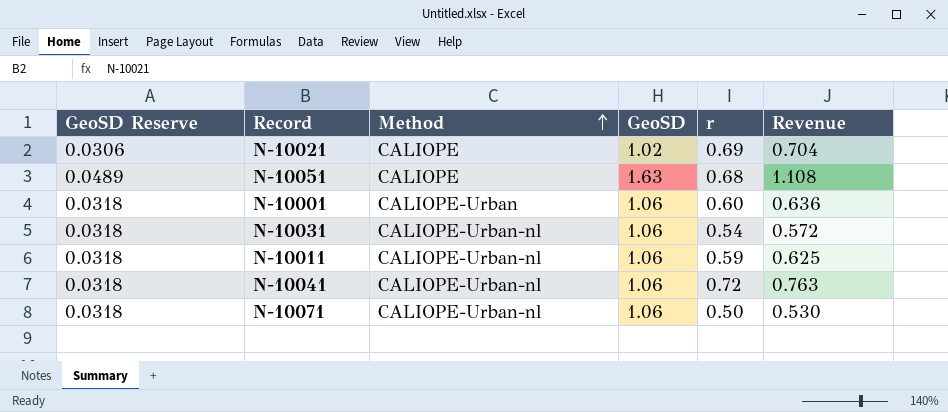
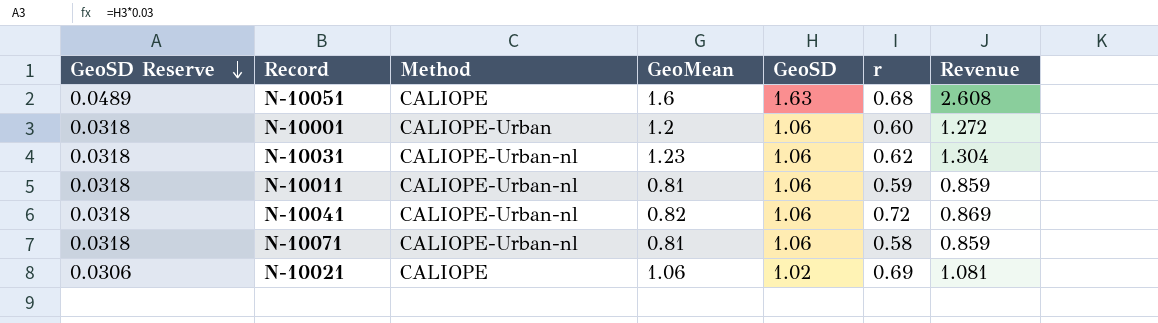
row order: Method ascending -> GeoSD Reserve descending
column GeoMean | position: none -> 4
column Revenue | formula: [GeoSD] * [r] -> [GeoMean] * [GeoSD]
N-10031 | r: 0.54 -> 0.62
N-10071 | r: 0.50 -> 0.58

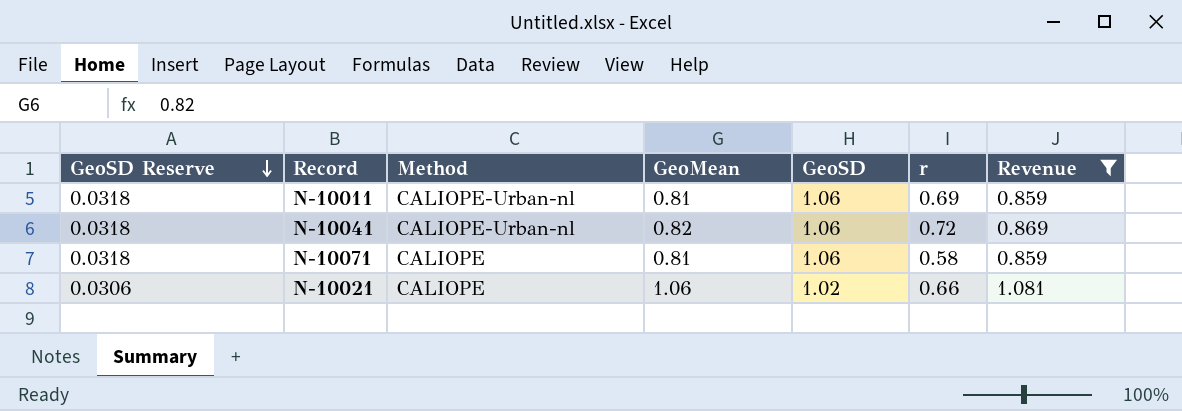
filter: none -> Revenue <= 1.081
N-10011 | r: 0.59 -> 0.69
N-10071 | Method: CALIOPE-Urban-nl -> CALIOPE
N-10021 | r: 0.69 -> 0.66

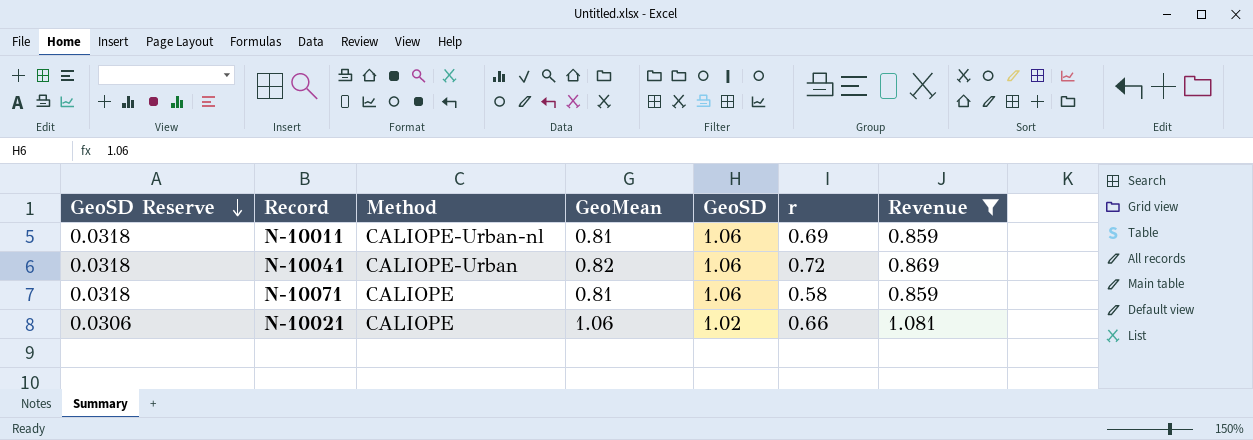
N-10041 | Method: CALIOPE-Urban-nl -> CALIOPE-Urban

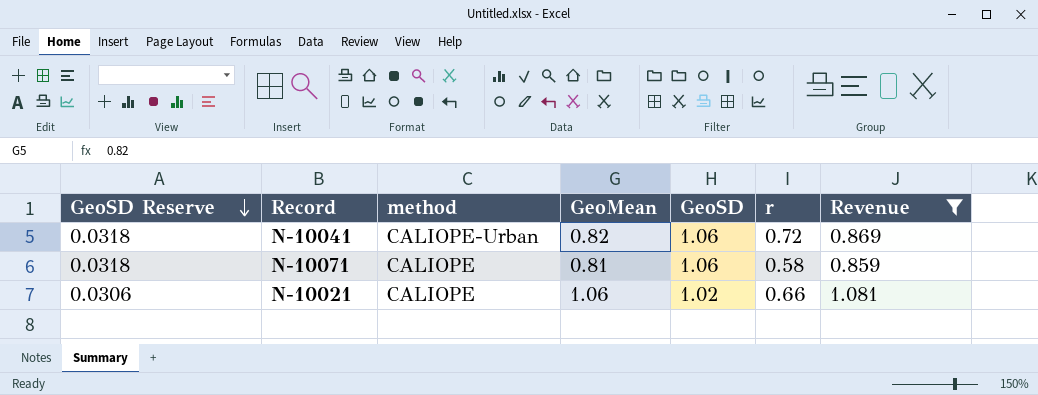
column name: Method -> method
row N-10011: 0.0318 | CALIOPE-Urban-nl | 0.81 | 1.06 | 0.69 | 0.859 -> none

